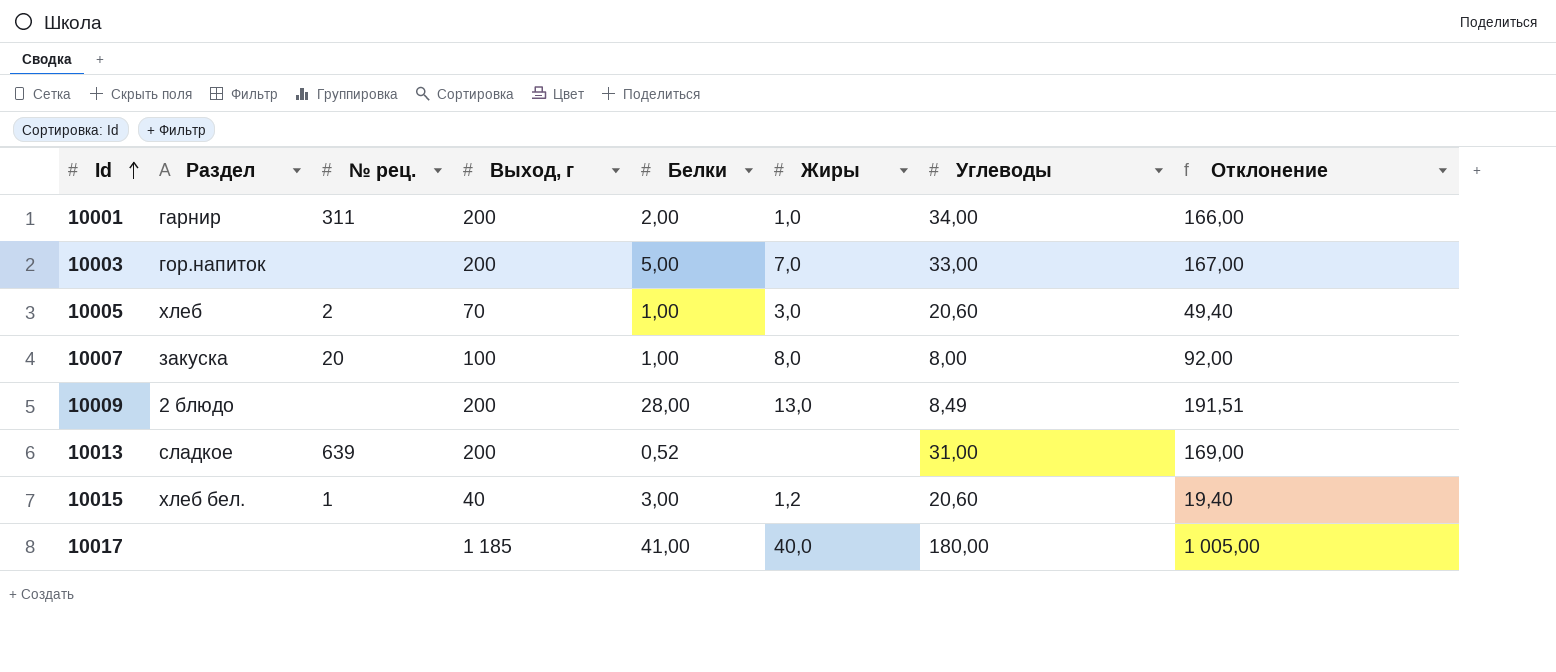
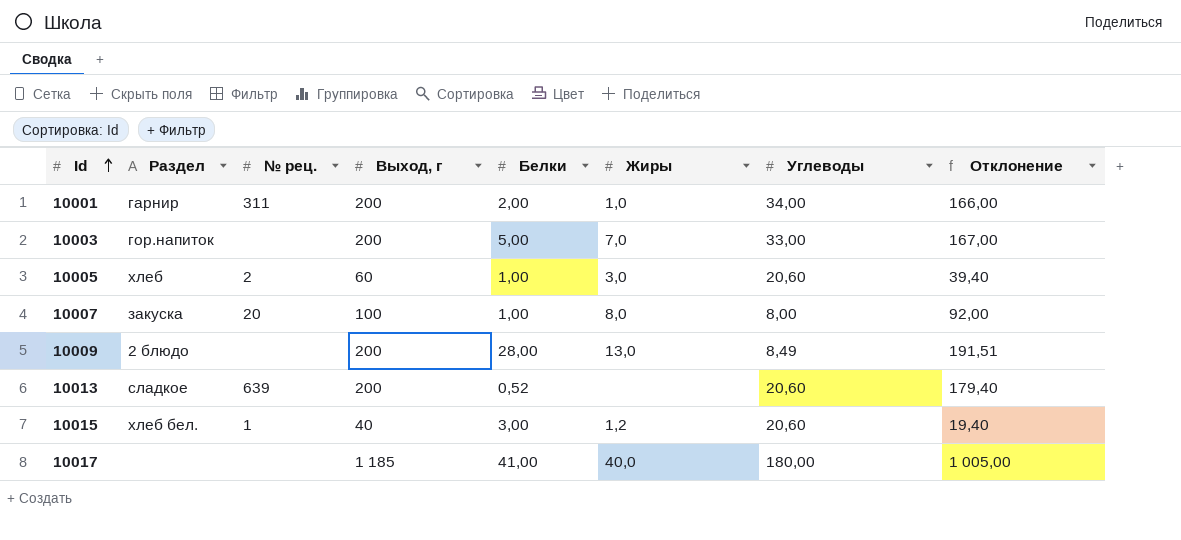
10005 | Выход, г: 70 -> 60
10005 | Отклонение: 49,40 -> 39,40
10013 | Углеводы: 31,00 -> 20,60
10013 | Отклонение: 169,00 -> 179,40

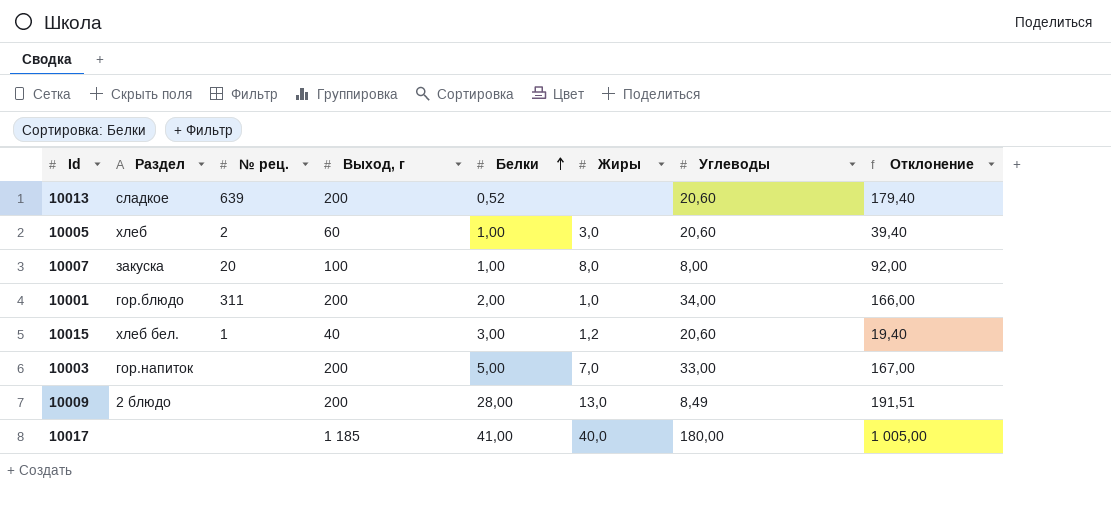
row order: Id ascending -> Белки ascending
10001 | Раздел: гарнир -> гор.блюдо

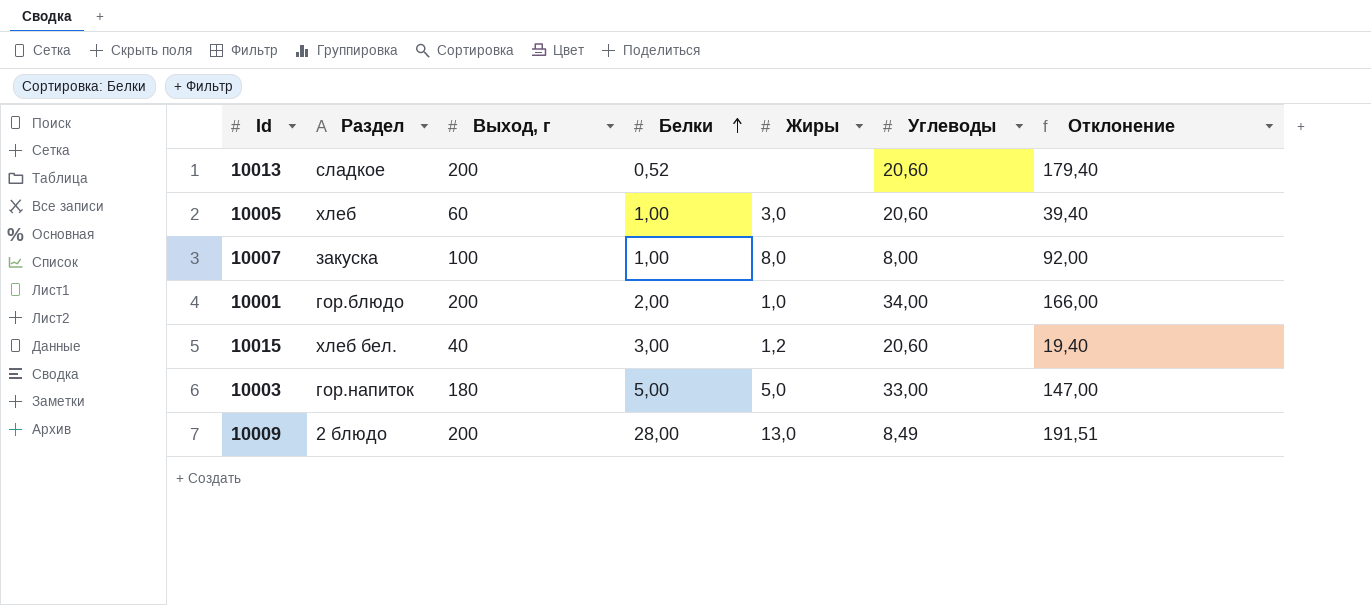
column № рец. | position: 3 -> none
row 10017: none | none | 1 185 | 41,00 | 40,0 | 180,00 | 1 005,00 -> none
10003 | Выход, г: 200 -> 180
10003 | Жиры: 7,0 -> 5,0
10003 | Отклонение: 167,00 -> 147,00

